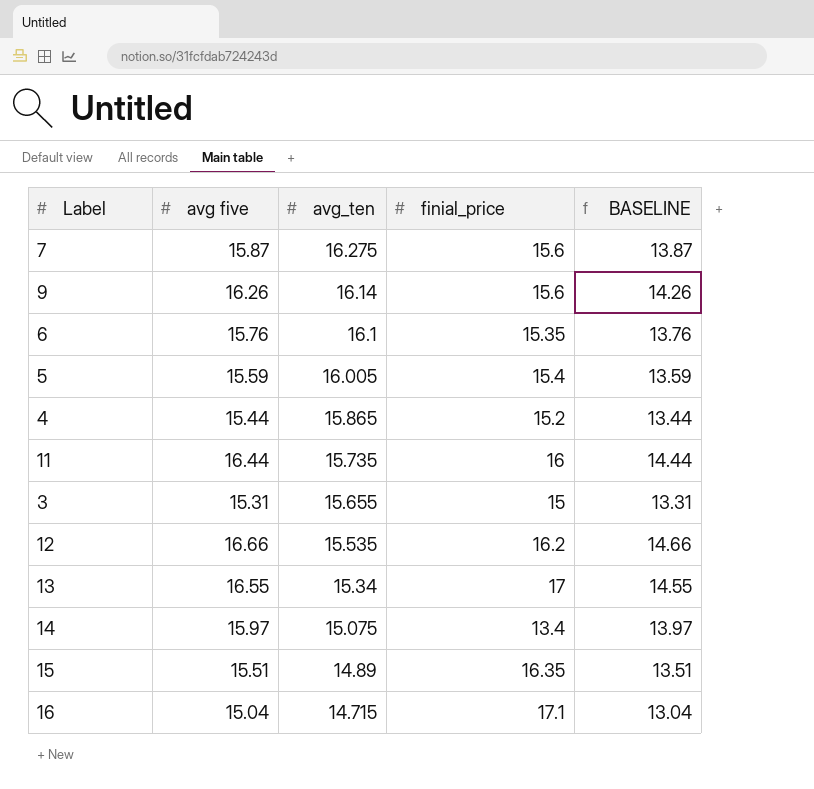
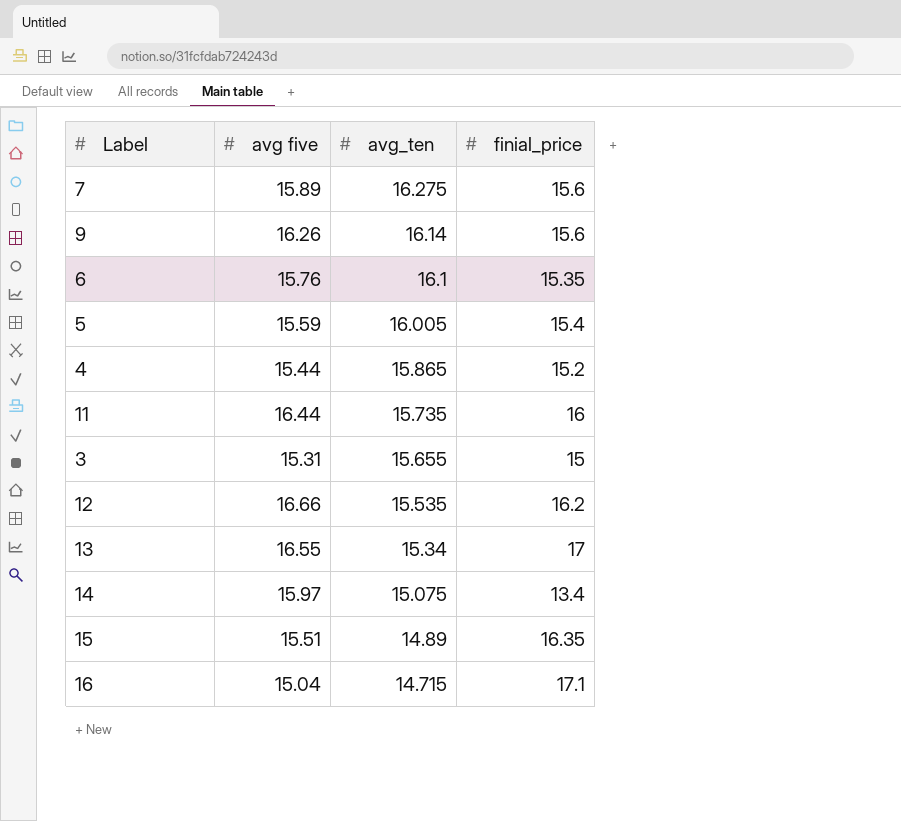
column BASELINE | formula: [avg five] - 2 -> none
7 | avg five: 15.87 -> 15.89

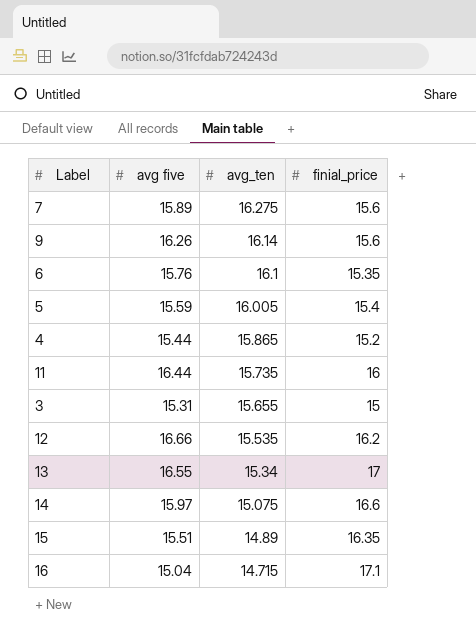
14 | finial_price: 13.4 -> 16.6

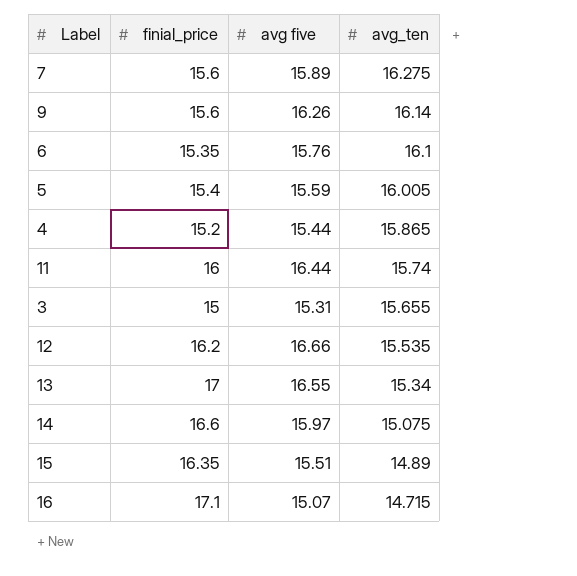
column finial_price | position: 4 -> 2
11 | avg_ten: 15.735 -> 15.74
16 | avg five: 15.04 -> 15.07

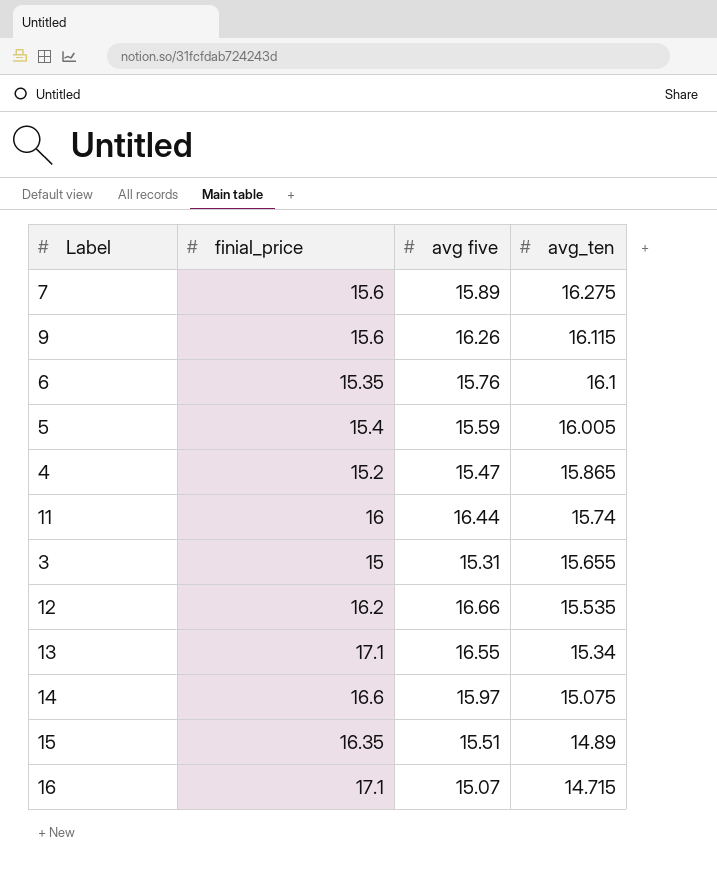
9 | avg_ten: 16.14 -> 16.115
4 | avg five: 15.44 -> 15.47
13 | finial_price: 17 -> 17.1

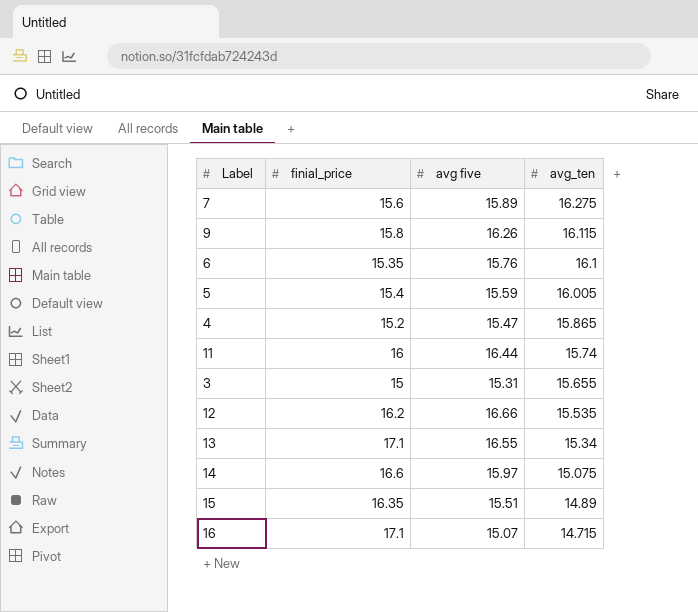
9 | finial_price: 15.6 -> 15.8

